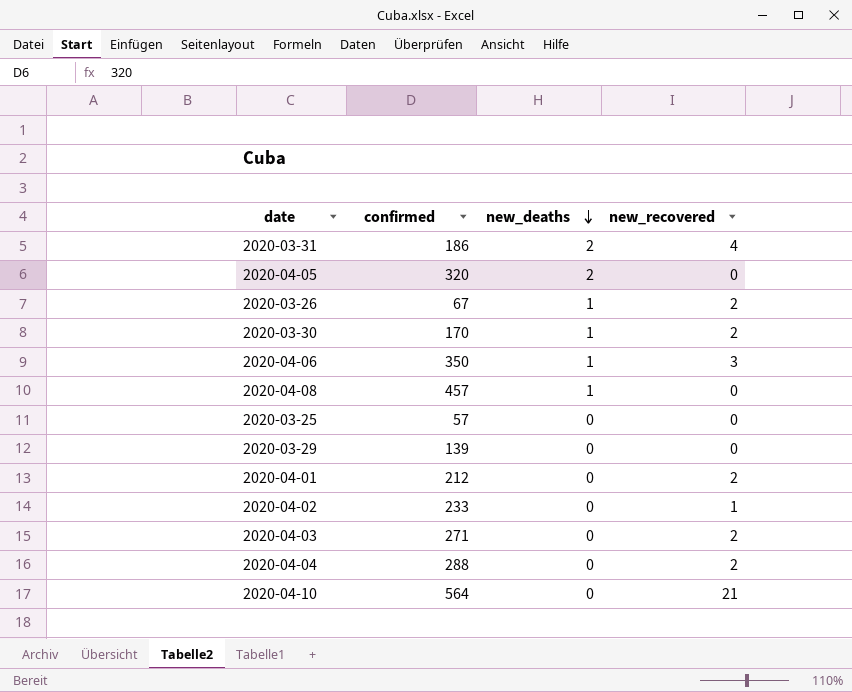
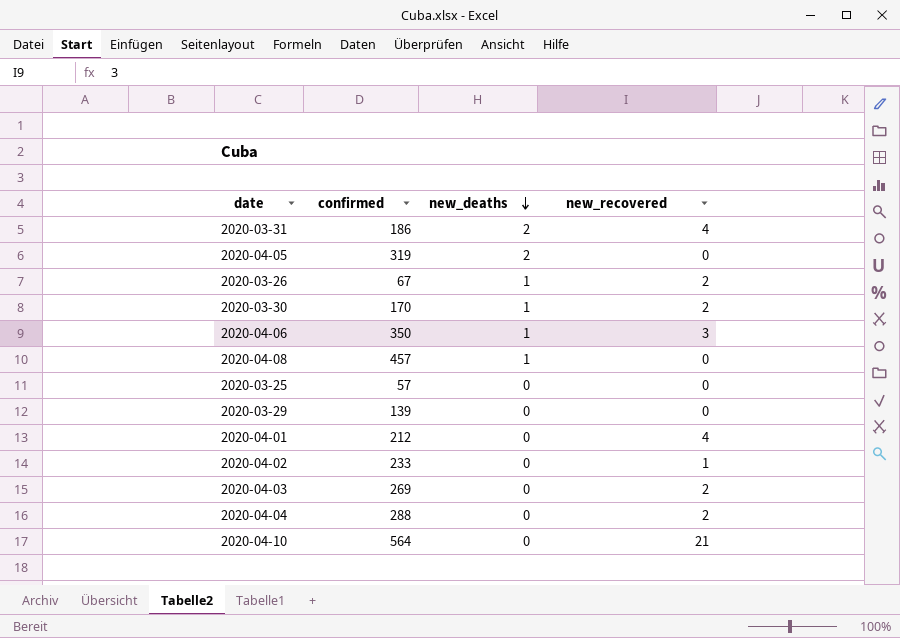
2020-04-05 | confirmed: 320 -> 319
2020-04-01 | new_recovered: 2 -> 4
2020-04-03 | confirmed: 271 -> 269

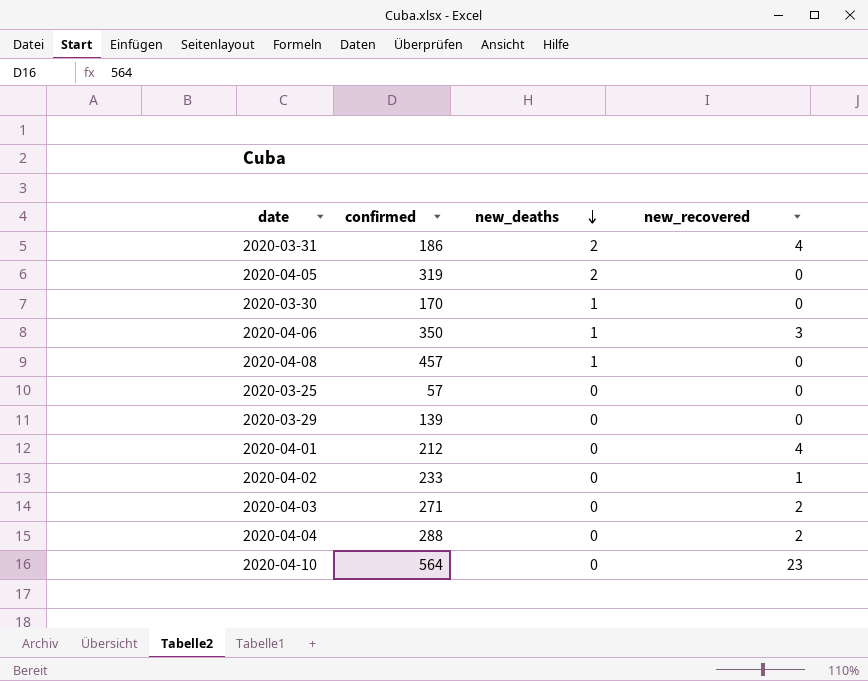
row 2020-03-26: 67 | 1 | 2 -> none
2020-03-30 | new_recovered: 2 -> 0
2020-04-03 | confirmed: 269 -> 271
2020-04-10 | new_recovered: 21 -> 23

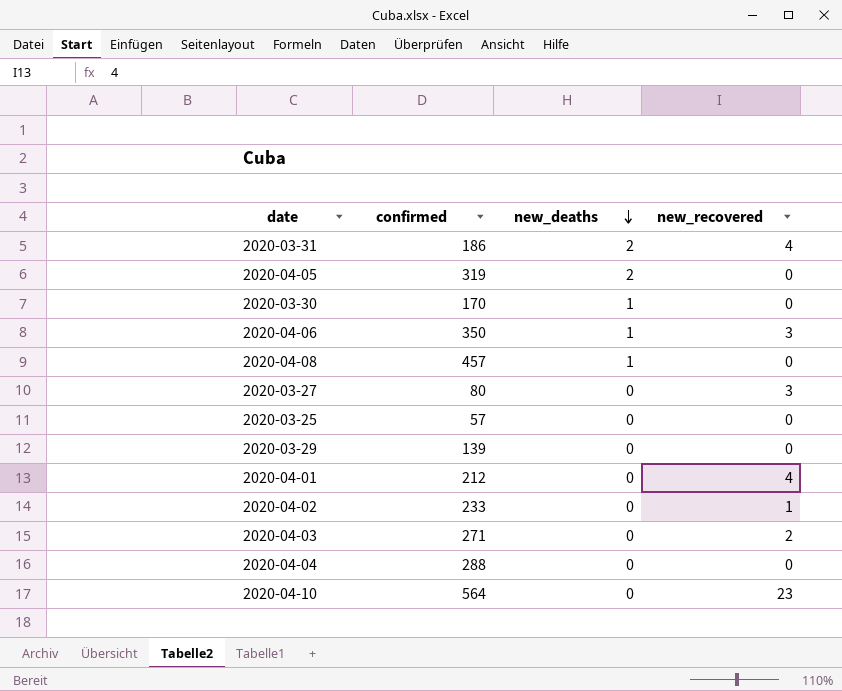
row 2020-03-27: none -> 80 | 0 | 3
2020-04-04 | new_recovered: 2 -> 0

